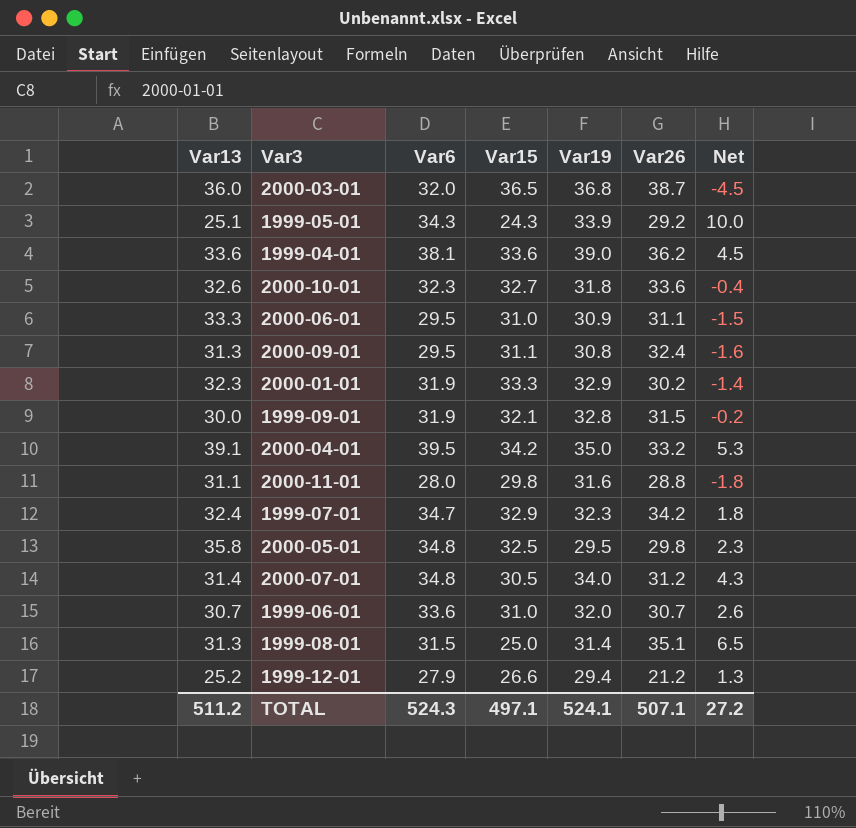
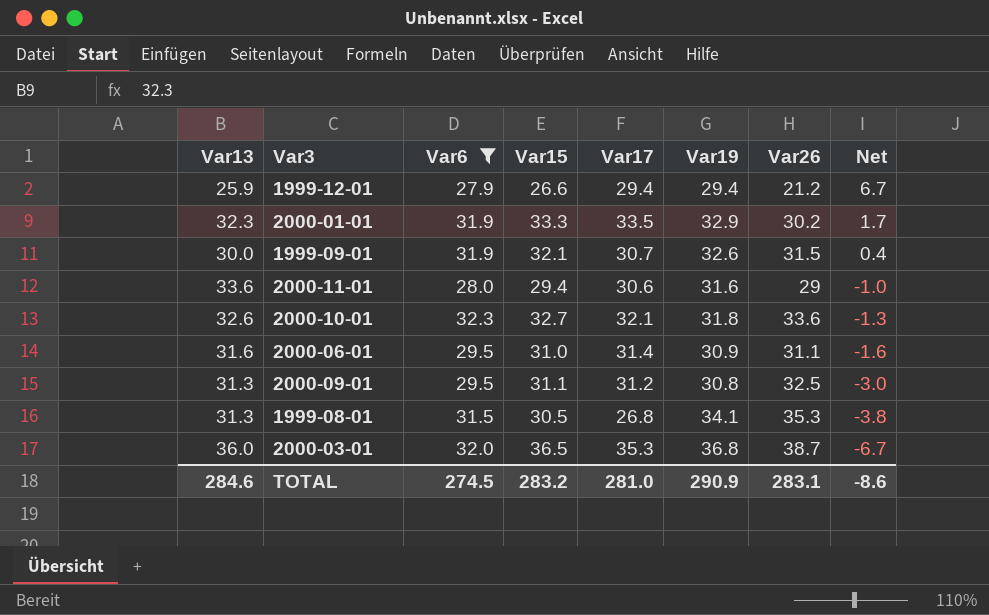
filter: none -> Var6 <= 32.3
row order: none -> Net descending
column Var17 | position: none -> 5
column Net | formula: [Var6] - [Var15] -> [Var6] - [Var26]
1999-12-01 | Var13: 25.2 -> 25.9
1999-09-01 | Var19: 32.8 -> 32.6
2000-11-01 | Var13: 31.1 -> 33.6
2000-11-01 | Var15: 29.8 -> 29.4
2000-11-01 | Var26: 28.8 -> 29
2000-06-01 | Var13: 33.3 -> 31.6
2000-09-01 | Var26: 32.4 -> 32.5
1999-08-01 | Var15: 25.0 -> 30.5
1999-08-01 | Var19: 31.4 -> 34.1
1999-08-01 | Var26: 35.1 -> 35.3
TOTAL | Var13: 511.2 -> 284.6
TOTAL | Var6: 524.3 -> 274.5
TOTAL | Var15: 497.1 -> 283.2
TOTAL | Var19: 524.1 -> 290.9
TOTAL | Var26: 507.1 -> 283.1
TOTAL | Net: 27.2 -> -8.6

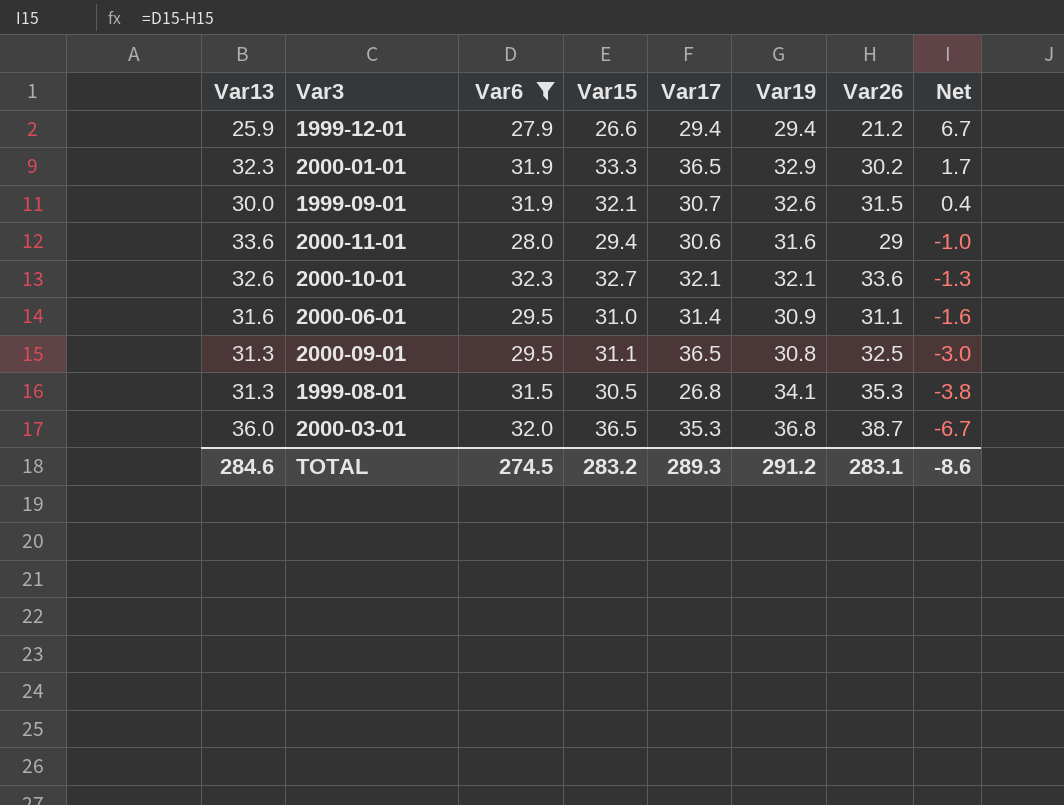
2000-01-01 | Var17: 33.5 -> 36.5
2000-10-01 | Var19: 31.8 -> 32.1
2000-09-01 | Var17: 31.2 -> 36.5
TOTAL | Var17: 281.0 -> 289.3
TOTAL | Var19: 290.9 -> 291.2

